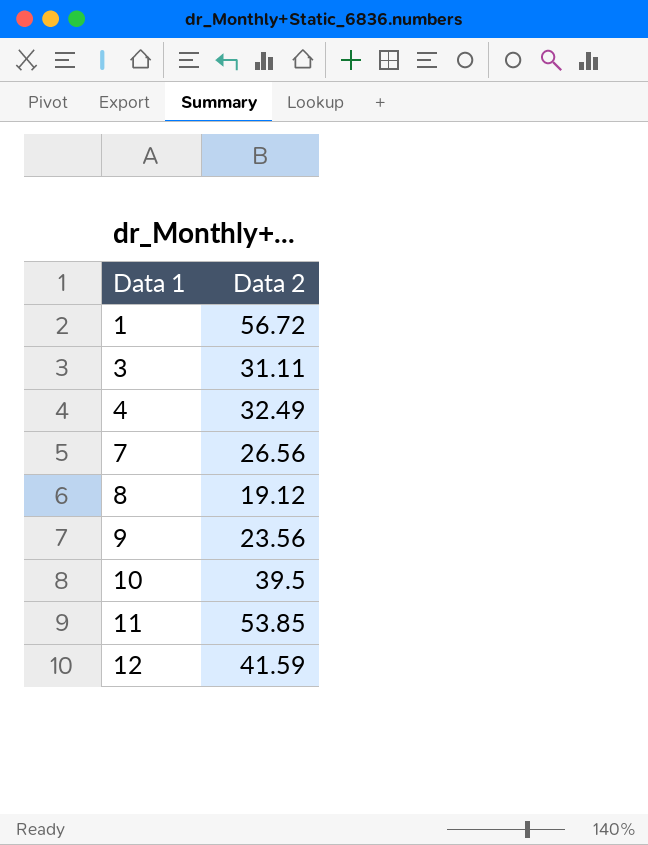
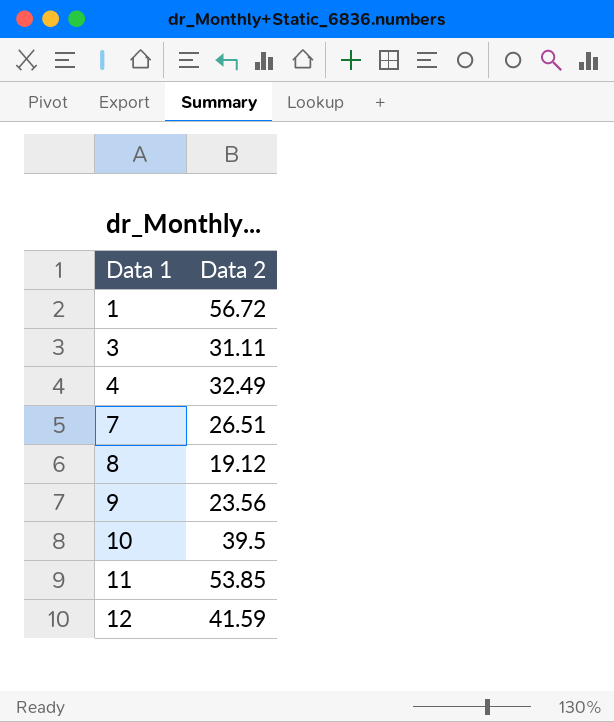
7 | Data 2: 26.56 -> 26.51

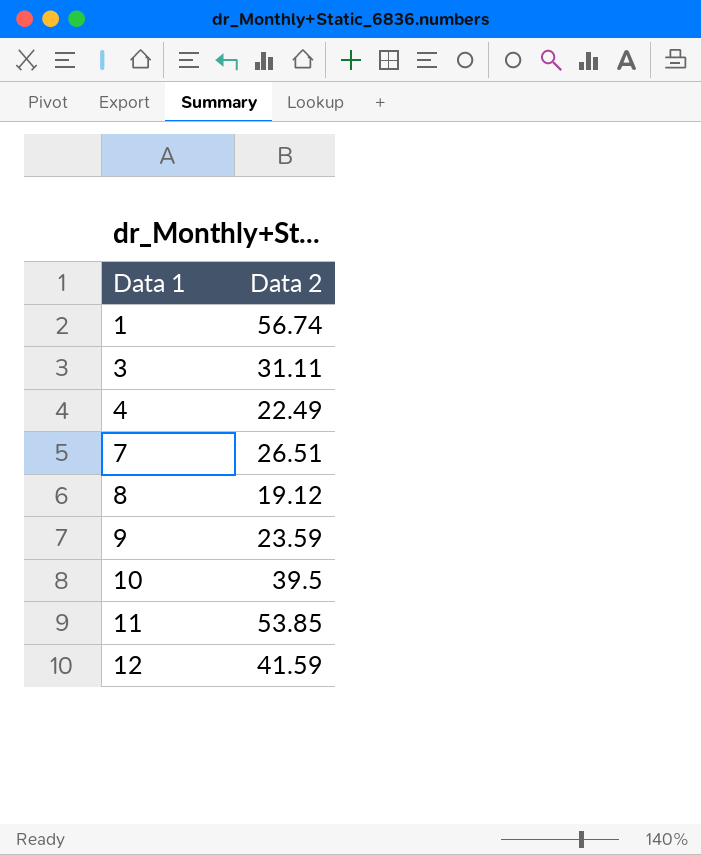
1 | Data 2: 56.72 -> 56.74
4 | Data 2: 32.49 -> 22.49
9 | Data 2: 23.56 -> 23.59

